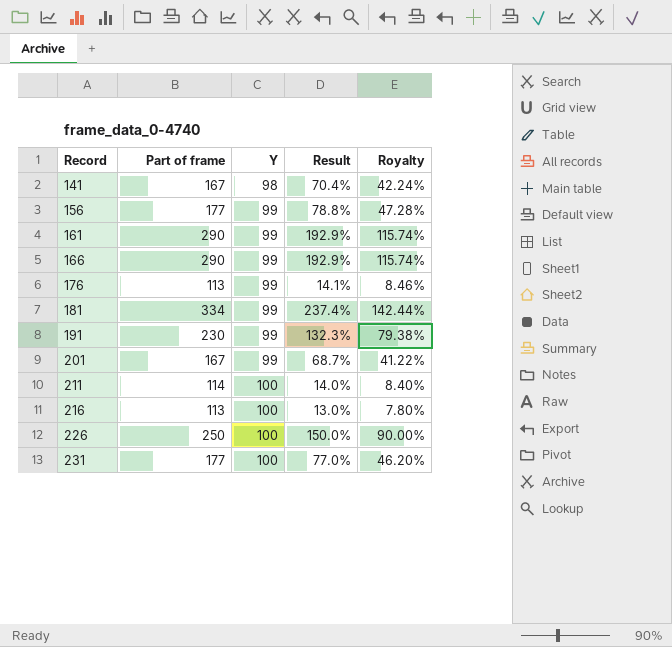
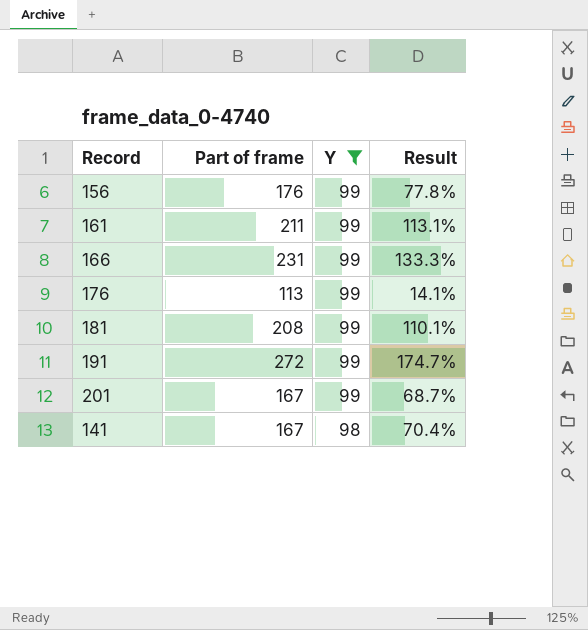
filter: none -> Y != 100
row order: Record ascending -> Y descending
column Royalty | formula: [Result] * 0.6 -> none
156 | Part of frame: 177 -> 176
156 | Result: 78.8% -> 77.8%
161 | Part of frame: 290 -> 211
161 | Result: 192.9% -> 113.1%
166 | Part of frame: 290 -> 231
166 | Result: 192.9% -> 133.3%
181 | Part of frame: 334 -> 208
181 | Result: 237.4% -> 110.1%
191 | Part of frame: 230 -> 272
191 | Result: 132.3% -> 174.7%

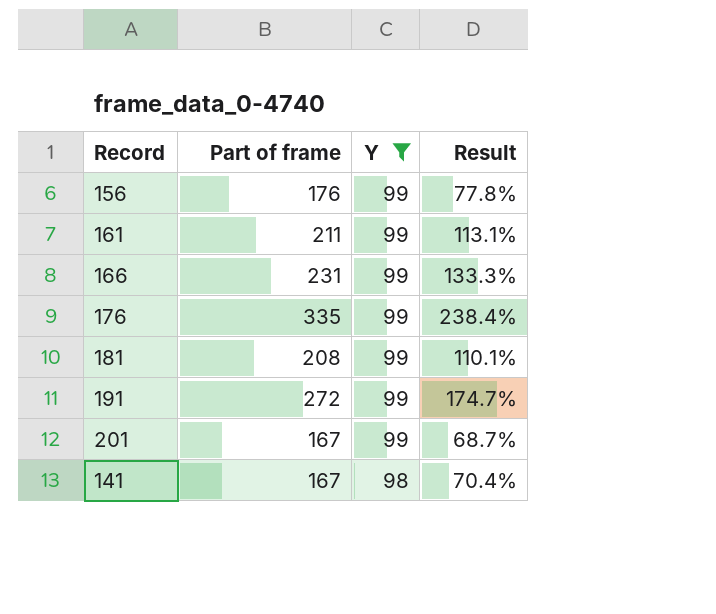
176 | Part of frame: 113 -> 335
176 | Result: 14.1% -> 238.4%

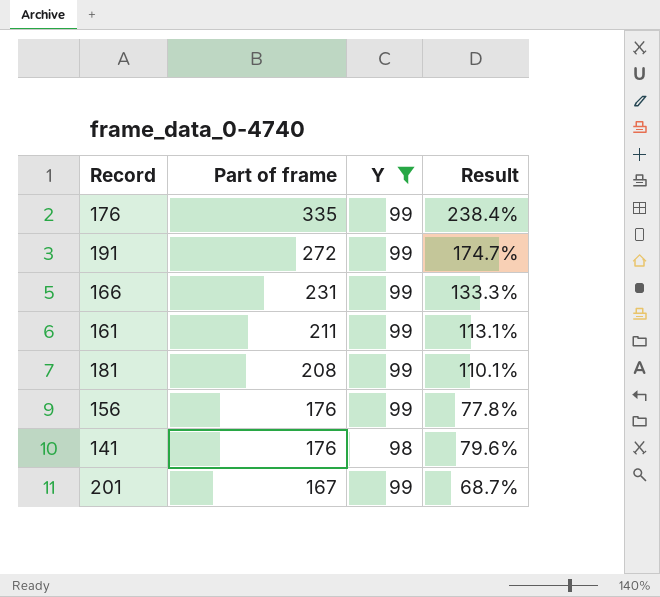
row order: Y descending -> Part of frame descending
141 | Part of frame: 167 -> 176
141 | Result: 70.4% -> 79.6%

